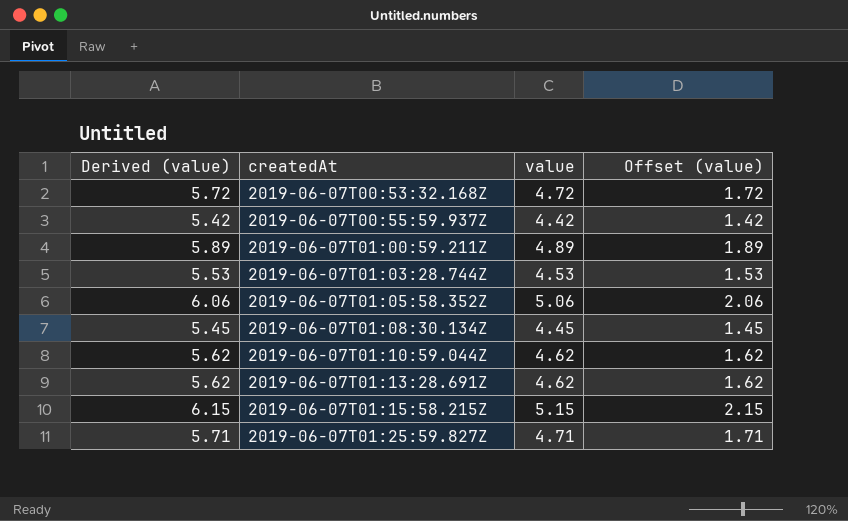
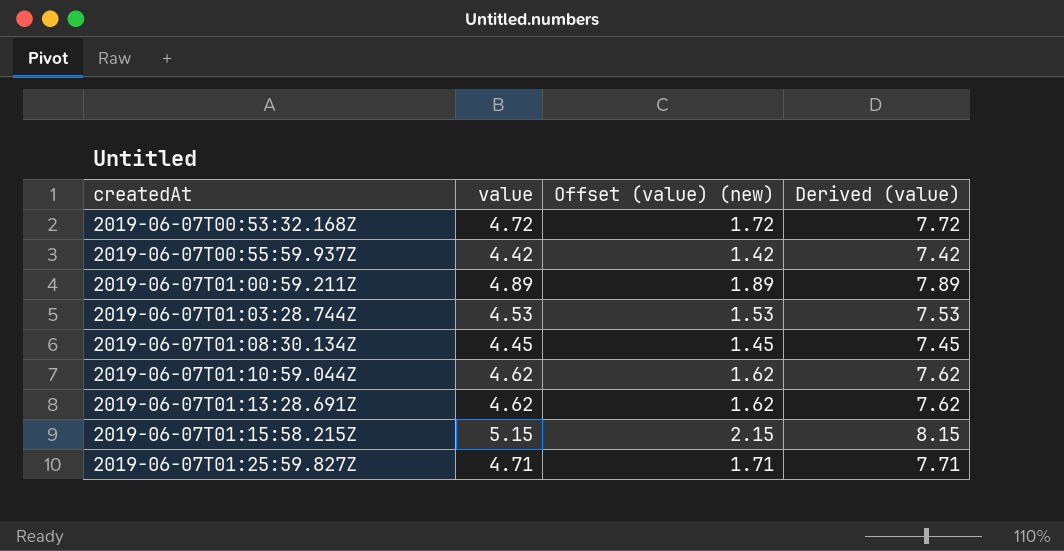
column name: Offset (value) -> Offset (value) (new)
column Derived (value) | formula: [value] + 1 -> [value] + 3
column Derived (value) | position: 1 -> 4
row 2019-06-07T01:05:58.352Z: 6.06 | 5.06 | 2.06 -> none

